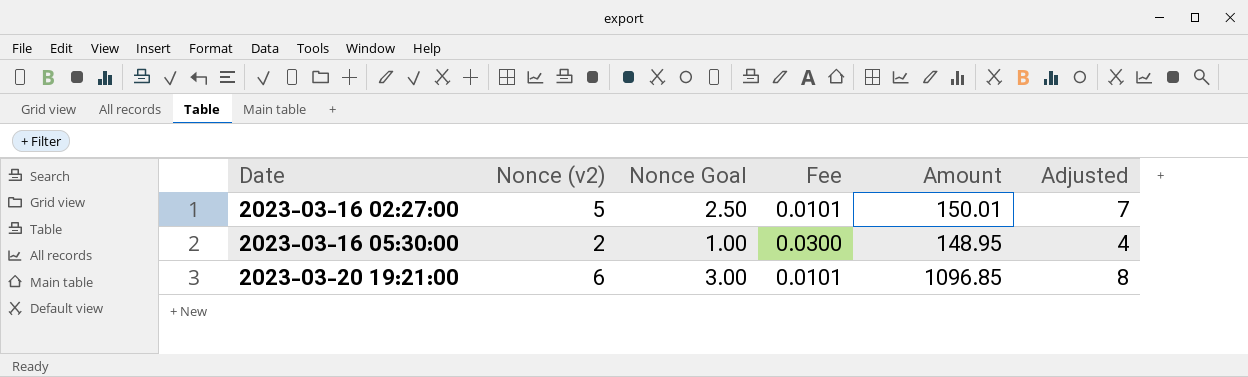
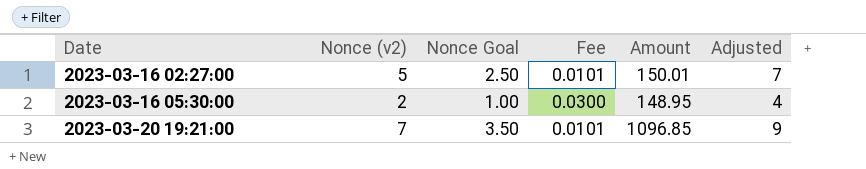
2023-03-20 19:21:00 | Nonce (v2): 6 -> 7
2023-03-20 19:21:00 | Nonce Goal: 3.00 -> 3.50
2023-03-20 19:21:00 | Adjusted: 8 -> 9

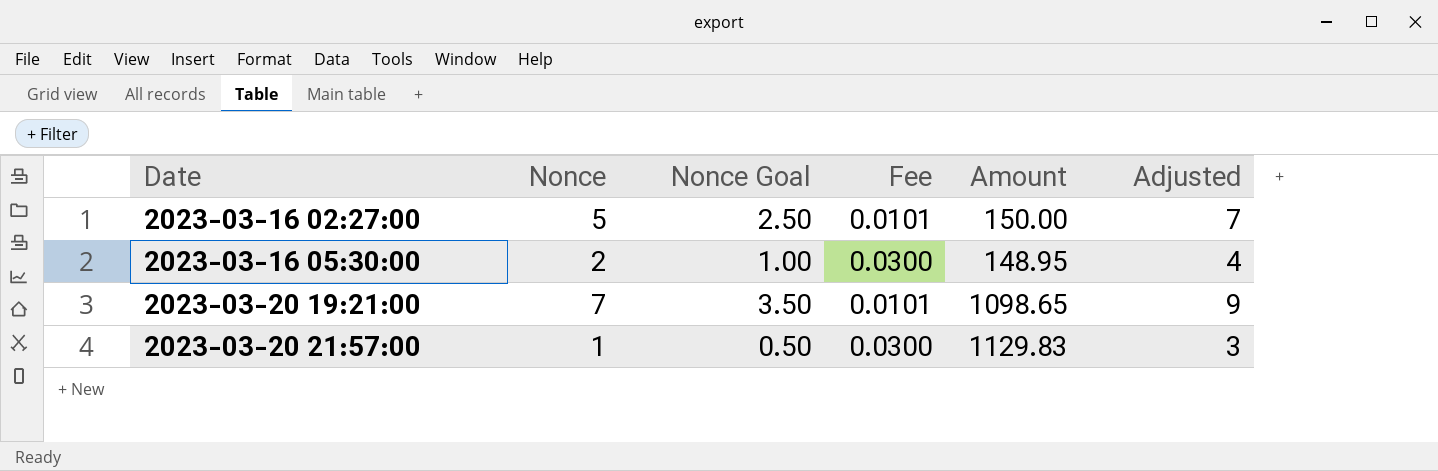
column name: Nonce (v2) -> Nonce
2023-03-16 02:27:00 | Amount: 150.01 -> 150.00
2023-03-20 19:21:00 | Amount: 1096.85 -> 1098.65
row 2023-03-20 21:57:00: none -> 1 | 0.50 | 0.0300 | 1129.83 | 3

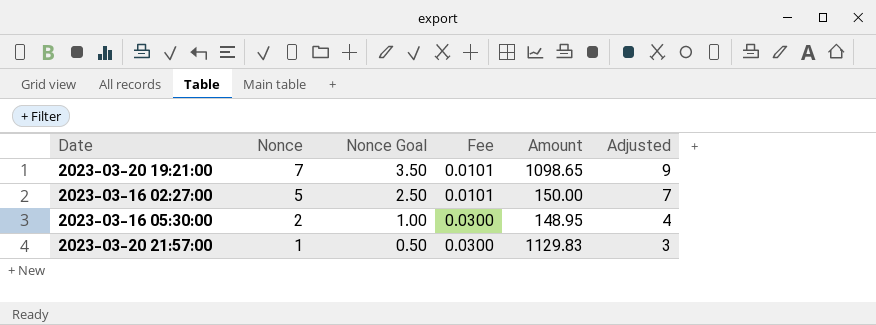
row order: Date ascending -> Nonce descending

